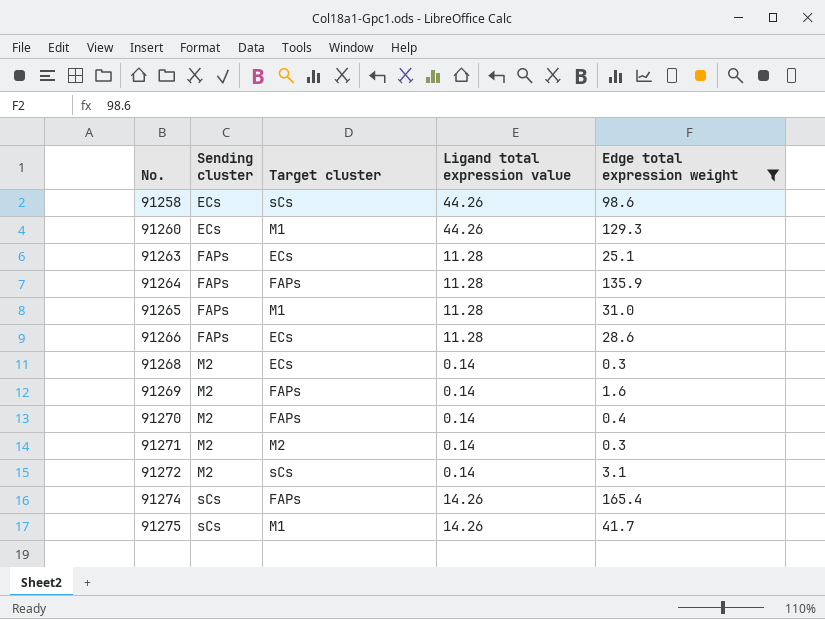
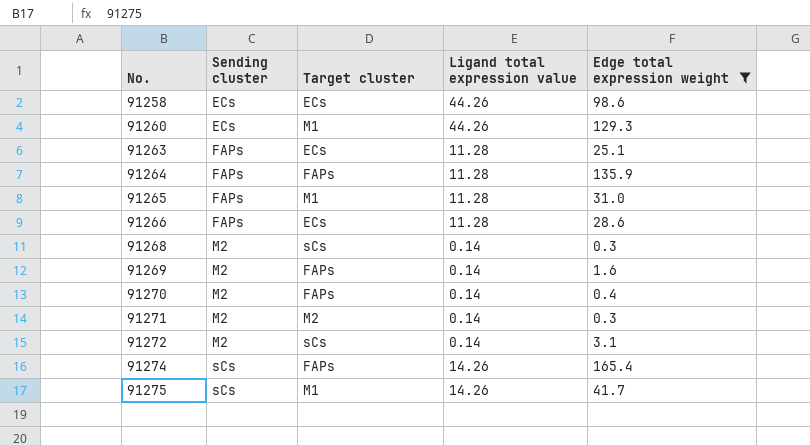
91258 | Target cluster: sCs -> ECs
91268 | Target cluster: ECs -> sCs

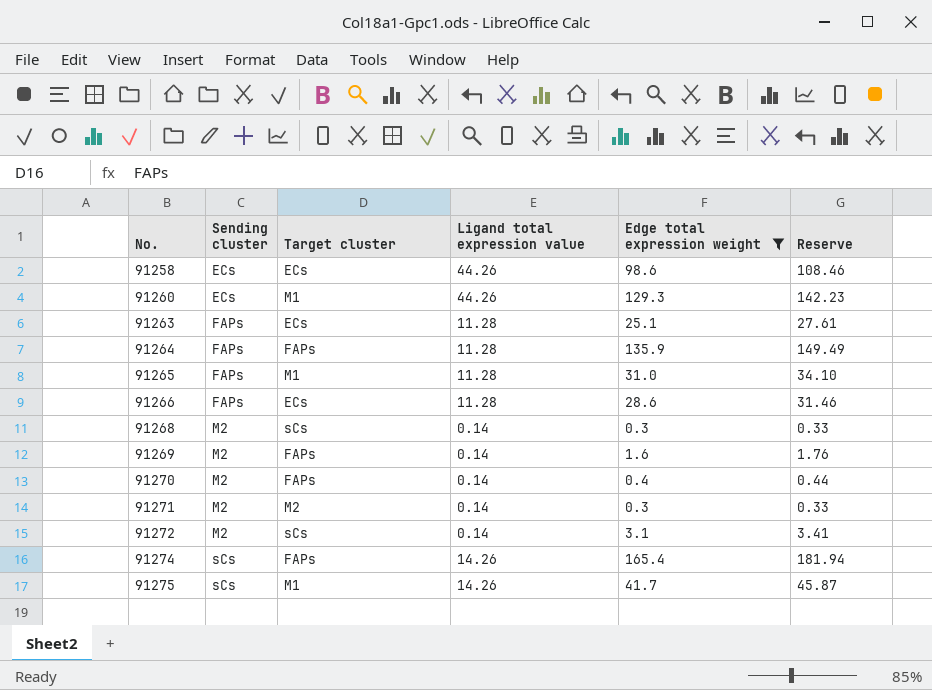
column Reserve | formula: none -> [Edge total expression weight] * 1.1

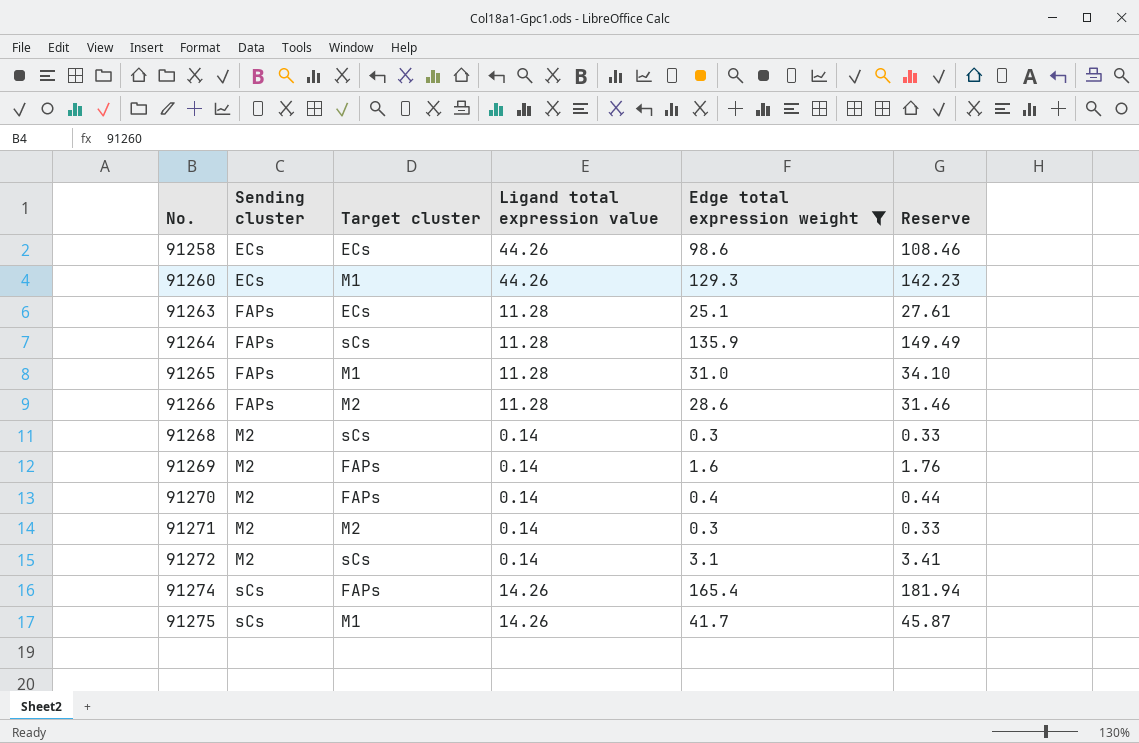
91264 | Target cluster: FAPs -> sCs
91266 | Target cluster: ECs -> M2

